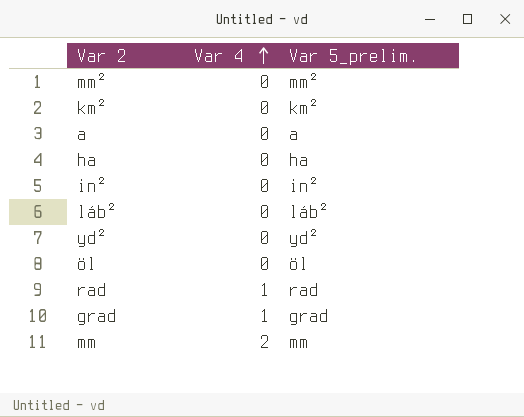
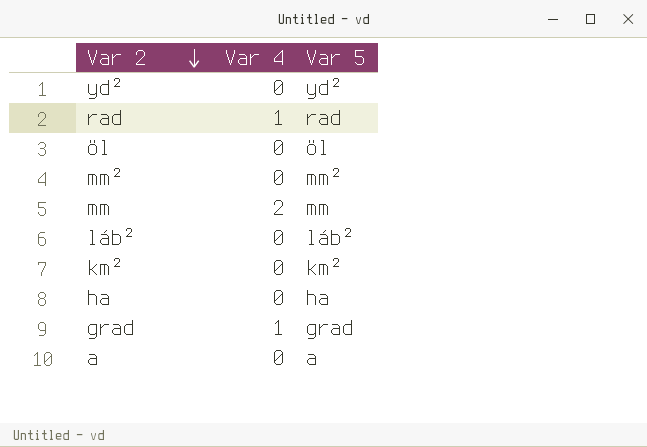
row order: Var 4 ascending -> Var 2 descending
column name: Var 5_prelim. -> Var 5
row in²: 0 | in² -> none

